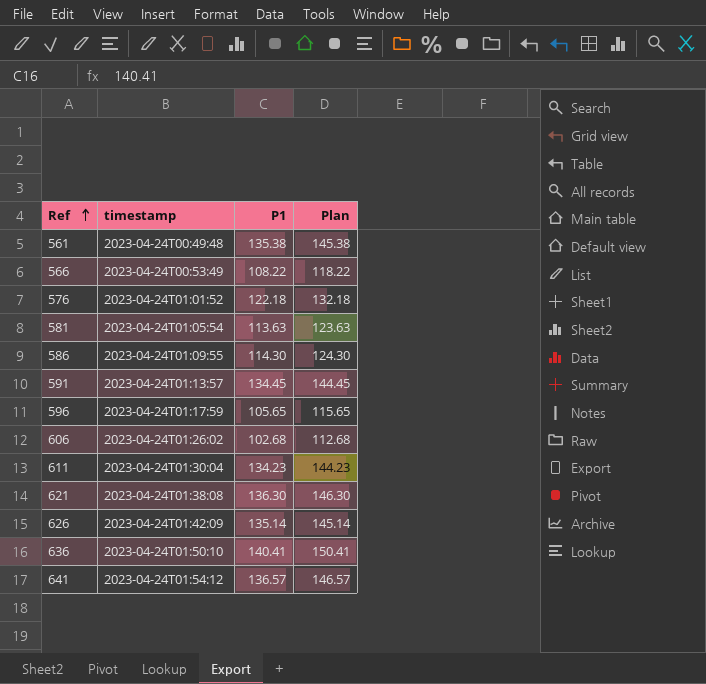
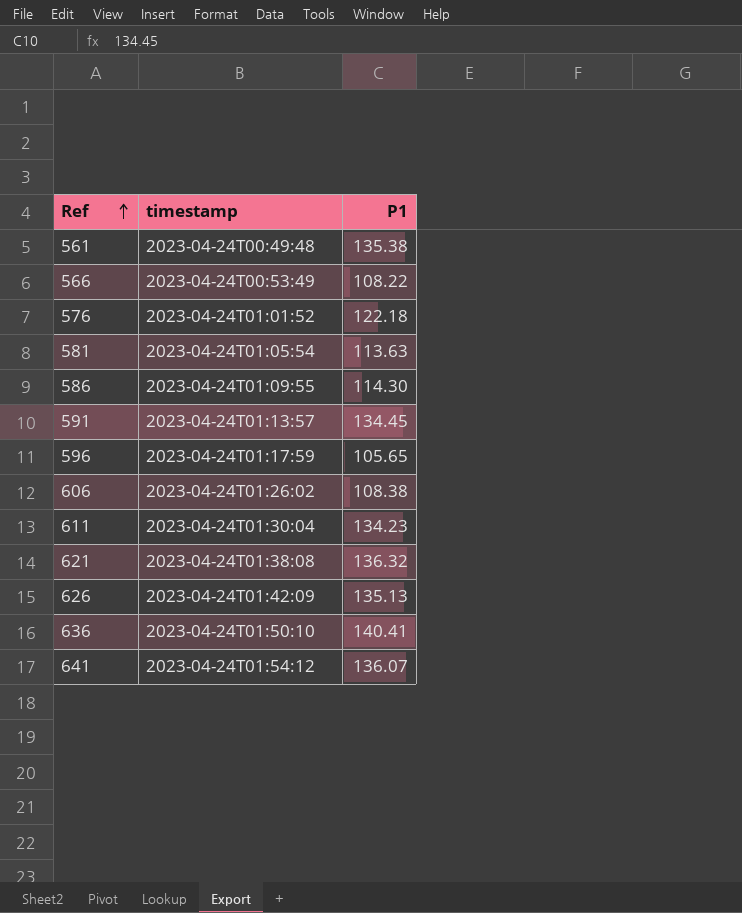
column Plan | formula: [P1] + 10 -> none
606 | P1: 102.68 -> 108.38
621 | P1: 136.30 -> 136.32
626 | P1: 135.14 -> 135.13
641 | P1: 136.57 -> 136.07

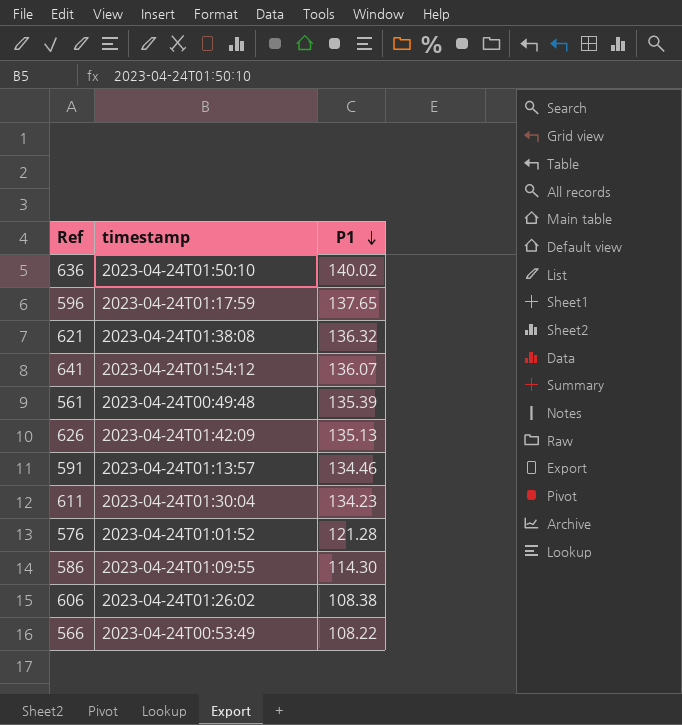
row order: Ref ascending -> P1 descending
row 581: 2023-04-24T01:05:54 | 113.63 -> none
636 | P1: 140.41 -> 140.02
596 | P1: 105.65 -> 137.65
561 | P1: 135.38 -> 135.39
591 | P1: 134.45 -> 134.46
576 | P1: 122.18 -> 121.28

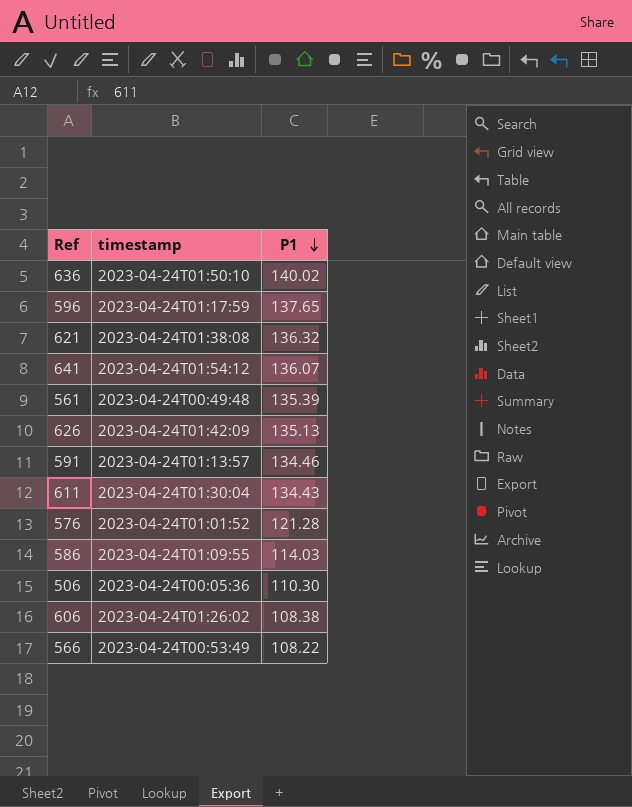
611 | P1: 134.23 -> 134.43
586 | P1: 114.30 -> 114.03
row 506: none -> 2023-04-24T00:05:36 | 110.30

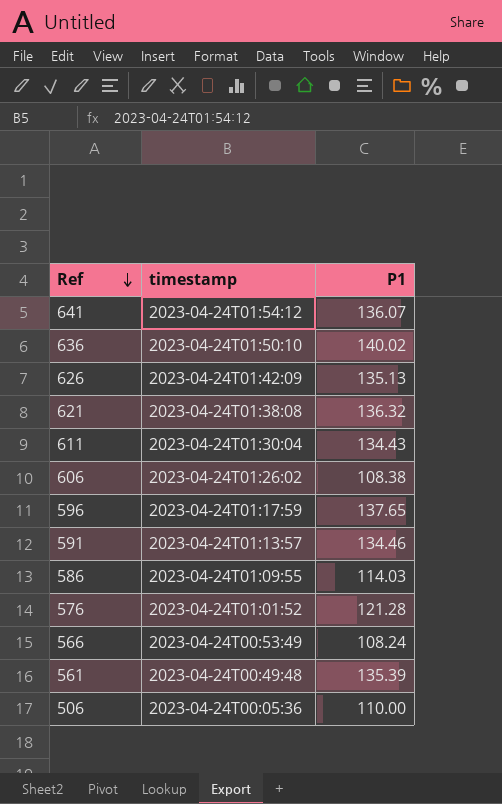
row order: P1 descending -> Ref descending
566 | P1: 108.22 -> 108.24
506 | P1: 110.30 -> 110.00

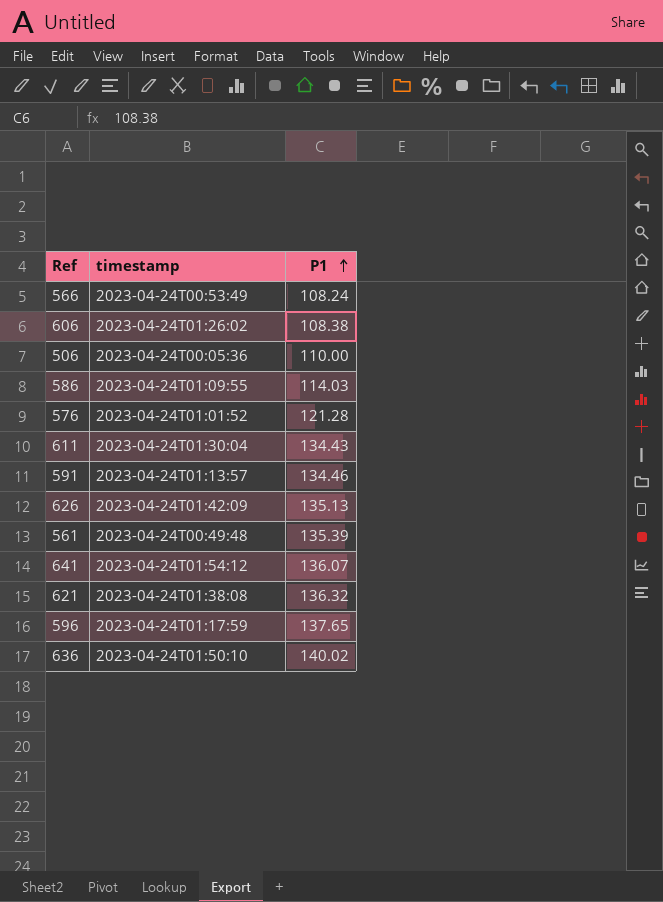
row order: Ref descending -> P1 ascending

